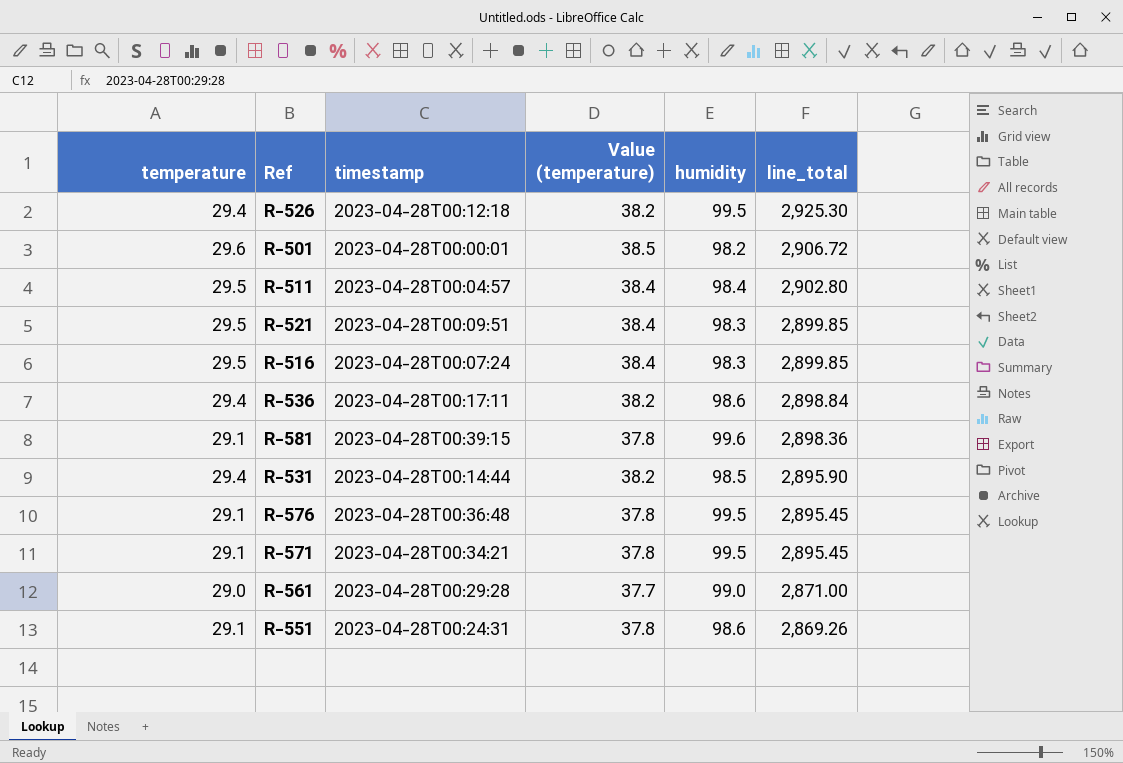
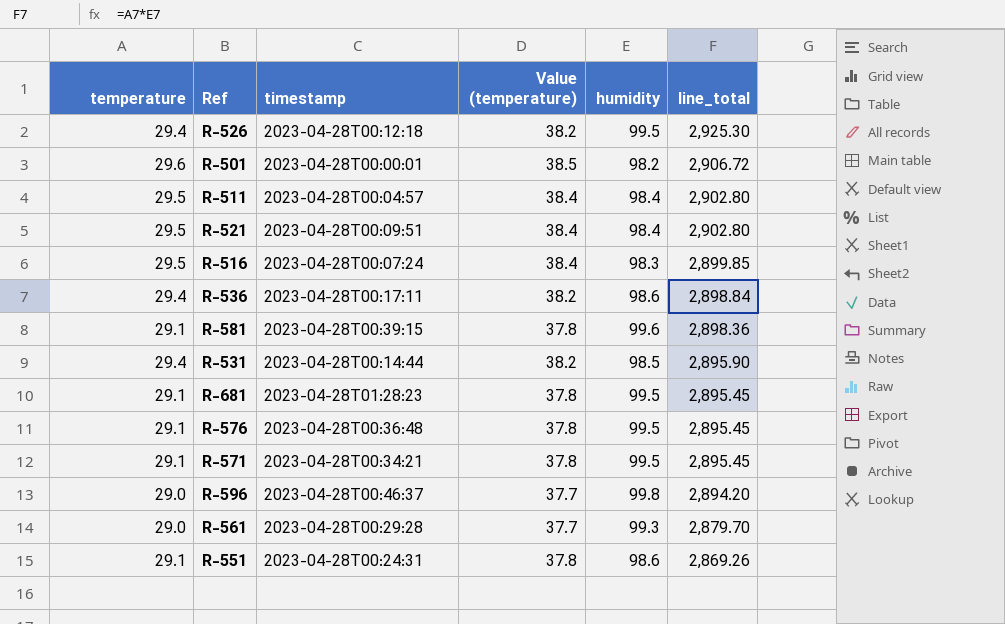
R-521 | humidity: 98.3 -> 98.4
R-521 | line_total: 2,899.85 -> 2,902.80
row R-681: none -> 29.1 | 2023-04-28T01:28:23 | 37.8 | 99.5 | 2,895.45
row R-596: none -> 29.0 | 2023-04-28T00:46:37 | 37.7 | 99.8 | 2,894.20
R-561 | humidity: 99.0 -> 99.3
R-561 | line_total: 2,871.00 -> 2,879.70

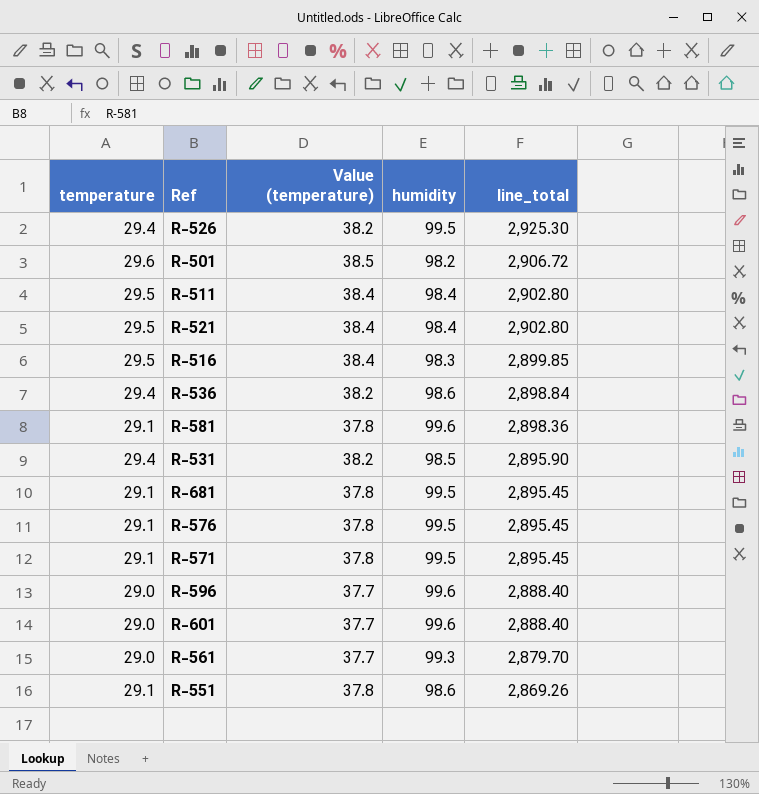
column timestamp | position: 3 -> none
R-596 | humidity: 99.8 -> 99.6
R-596 | line_total: 2,894.20 -> 2,888.40
row R-601: none -> 29.0 | 37.7 | 99.6 | 2,888.40

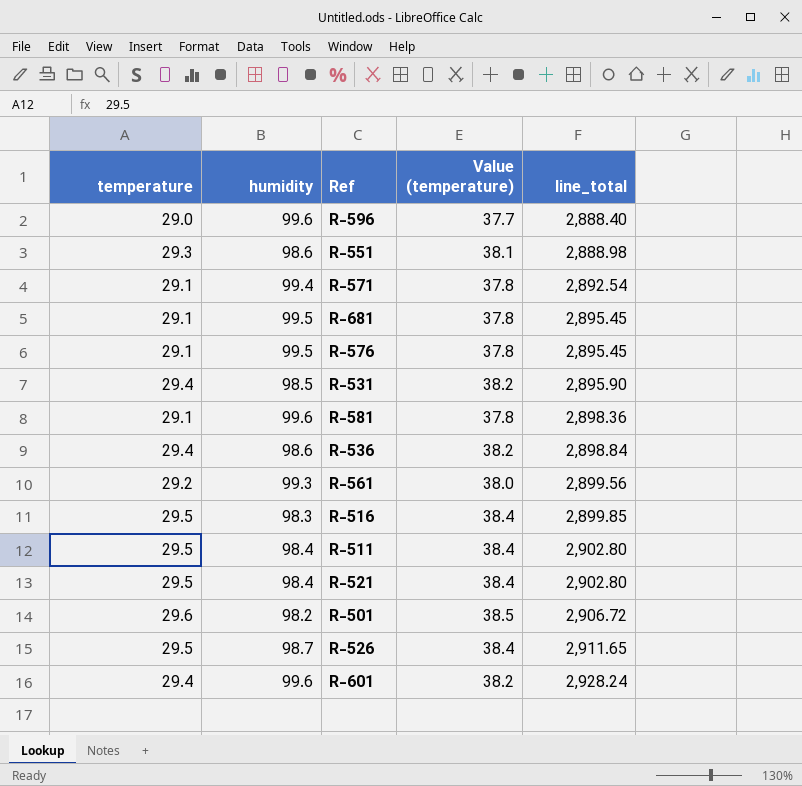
row order: line_total descending -> line_total ascending
column humidity | position: 4 -> 2
R-551 | temperature: 29.1 -> 29.3
R-551 | Value (temperature): 37.8 -> 38.1
R-551 | line_total: 2,869.26 -> 2,888.98
R-571 | humidity: 99.5 -> 99.4
R-571 | line_total: 2,895.45 -> 2,892.54
R-561 | temperature: 29.0 -> 29.2
R-561 | Value (temperature): 37.7 -> 38.0
R-561 | line_total: 2,879.70 -> 2,899.56
R-526 | temperature: 29.4 -> 29.5
R-526 | humidity: 99.5 -> 98.7
R-526 | Value (temperature): 38.2 -> 38.4
R-526 | line_total: 2,925.30 -> 2,911.65
R-601 | temperature: 29.0 -> 29.4
R-601 | Value (temperature): 37.7 -> 38.2
R-601 | line_total: 2,888.40 -> 2,928.24

